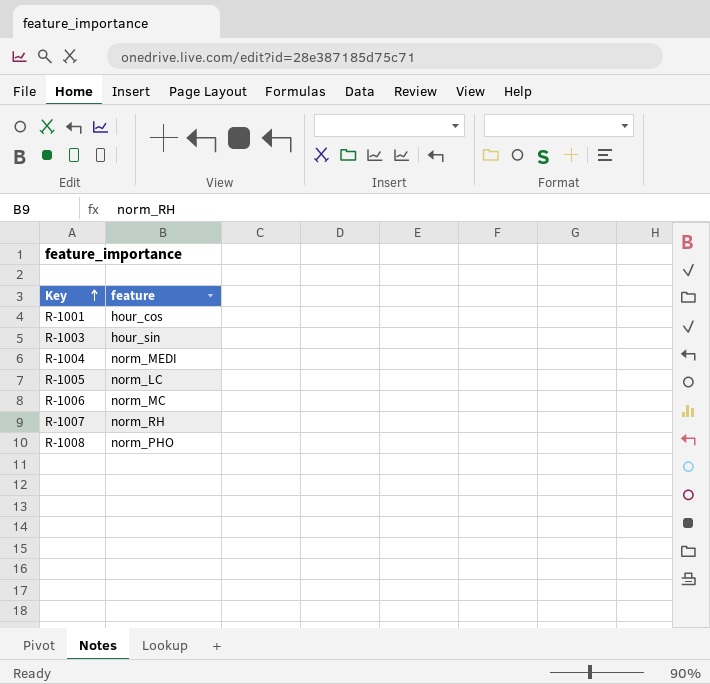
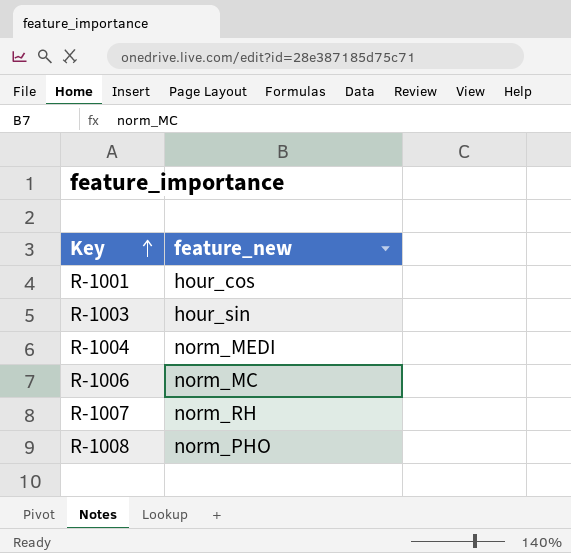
column name: feature -> feature_new
row R-1005: norm_LC -> none

